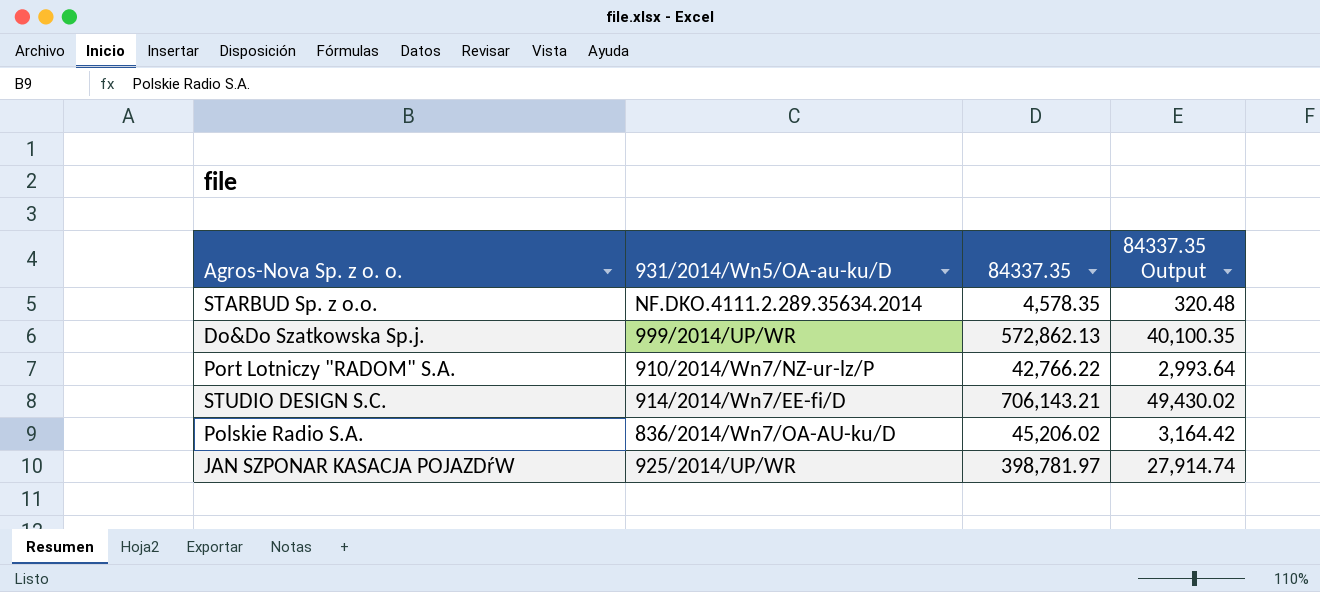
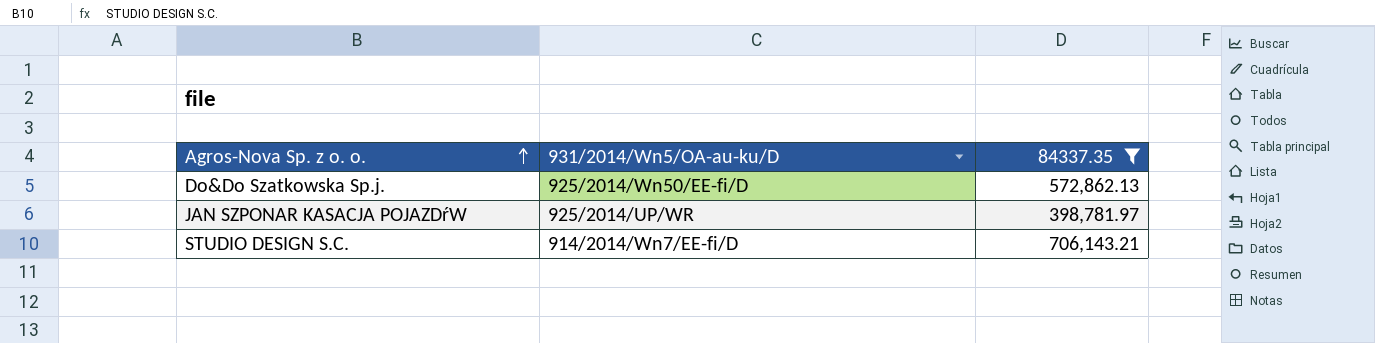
filter: none -> 84337.35 >= 398,781.97
row order: none -> Agros-Nova Sp. z o. o. ascending
column 84337.35 Output | formula: [84337.35] * 0.07 -> none
Do&Do Szatkowska Sp.j. | 931/2014/Wn5/OA-au-ku/D: 999/2014/UP/WR -> 925/2014/Wn50/EE-fi/D

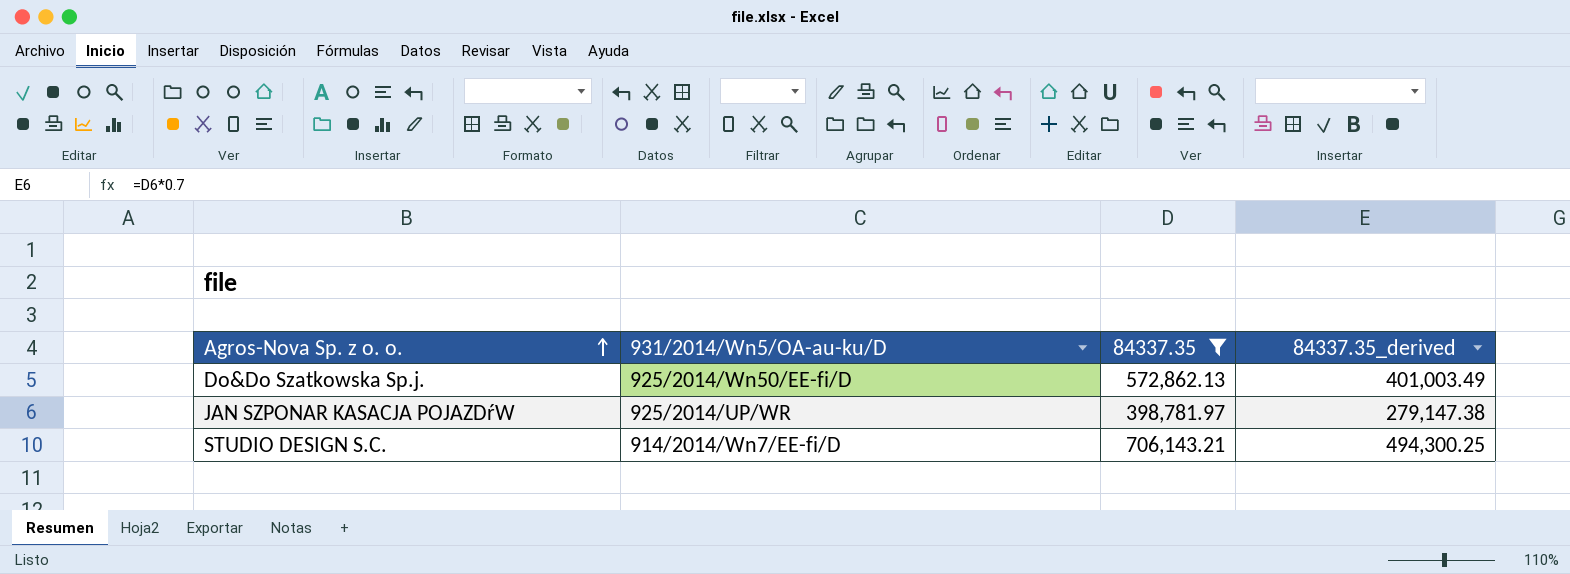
column 84337.35_derived | formula: none -> [84337.35] * 0.7

